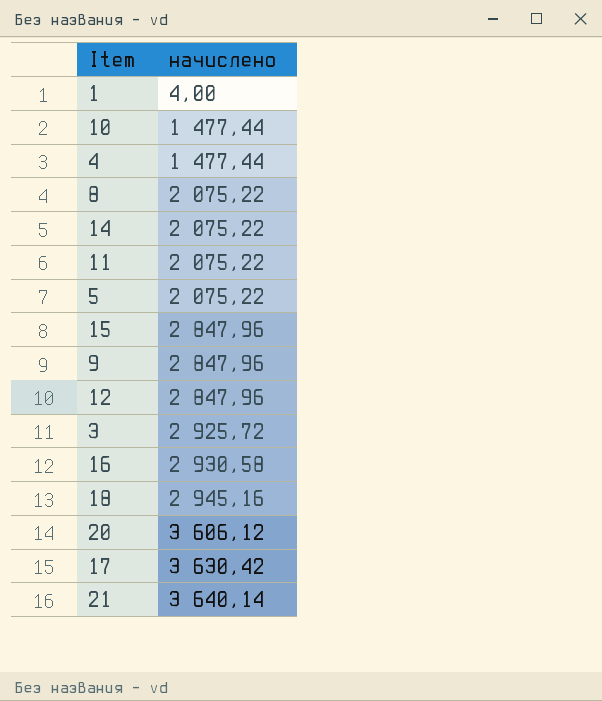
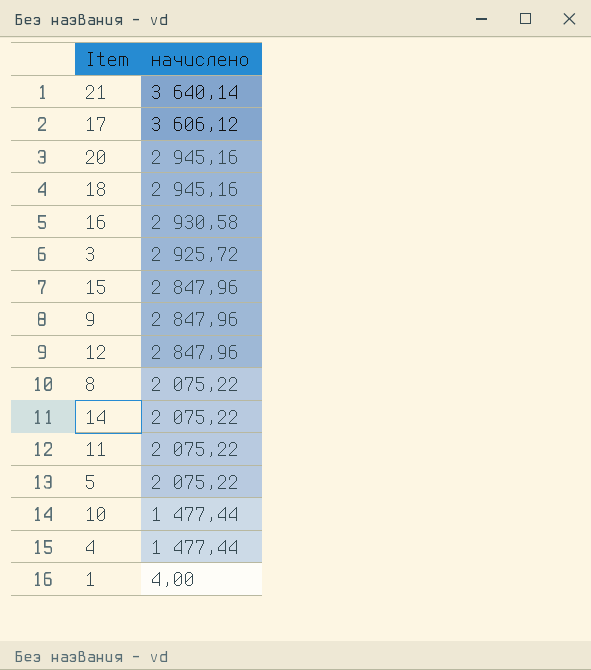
row order: начислено ascending -> начислено descending
17 | начислено: 3 630,42 -> 3 606,12
20 | начислено: 3 606,12 -> 2 945,16

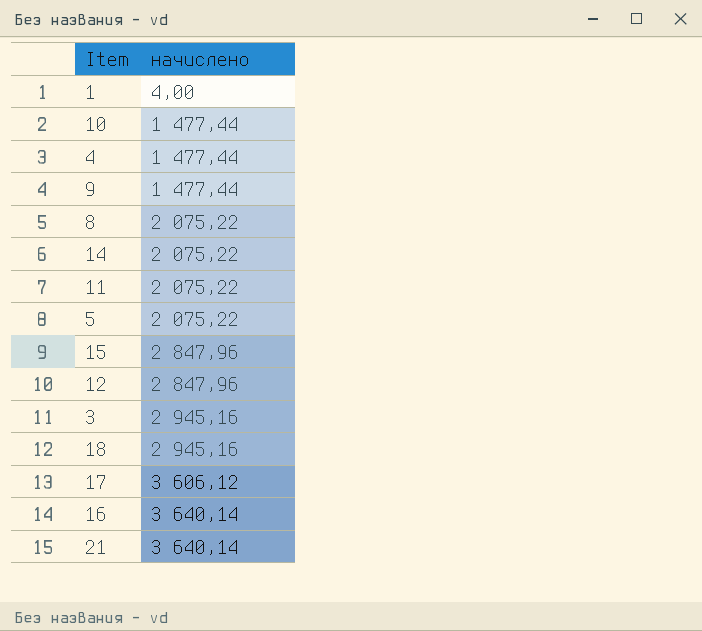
row order: начислено descending -> начислено ascending
row 20: 2 945,16 -> none
9 | начислено: 2 847,96 -> 1 477,44
3 | начислено: 2 925,72 -> 2 945,16
16 | начислено: 2 930,58 -> 3 640,14

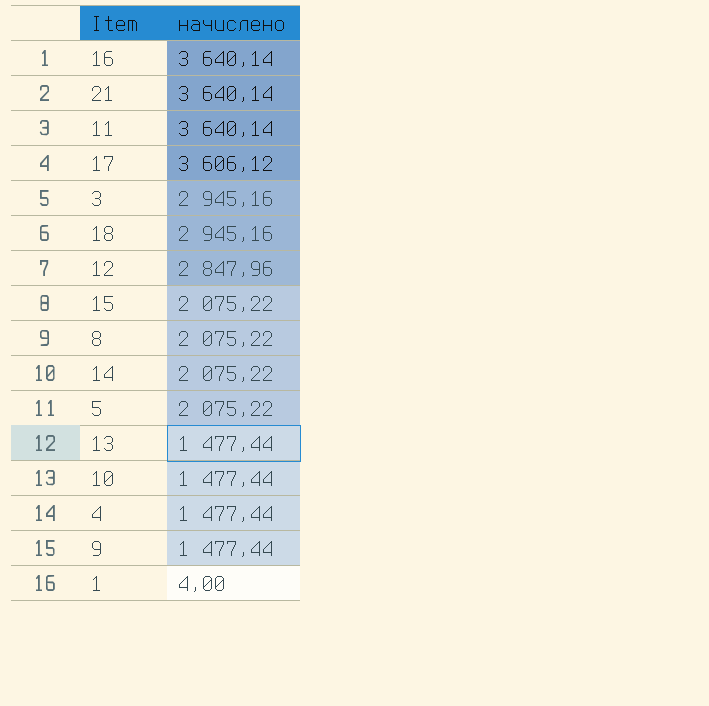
row order: начислено ascending -> начислено descending
11 | начислено: 2 075,22 -> 3 640,14
15 | начислено: 2 847,96 -> 2 075,22
row 13: none -> 1 477,44

